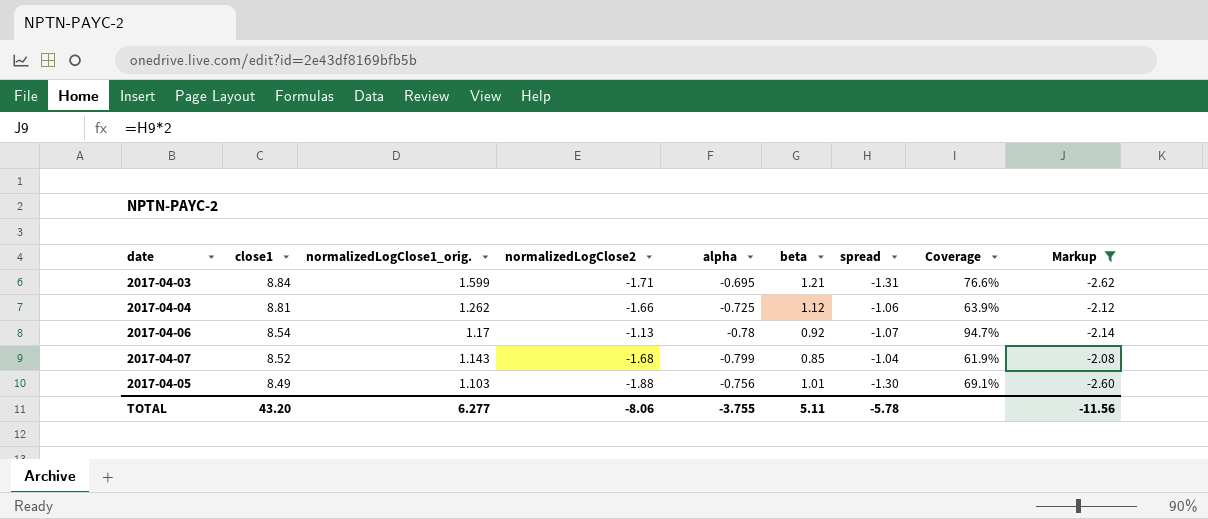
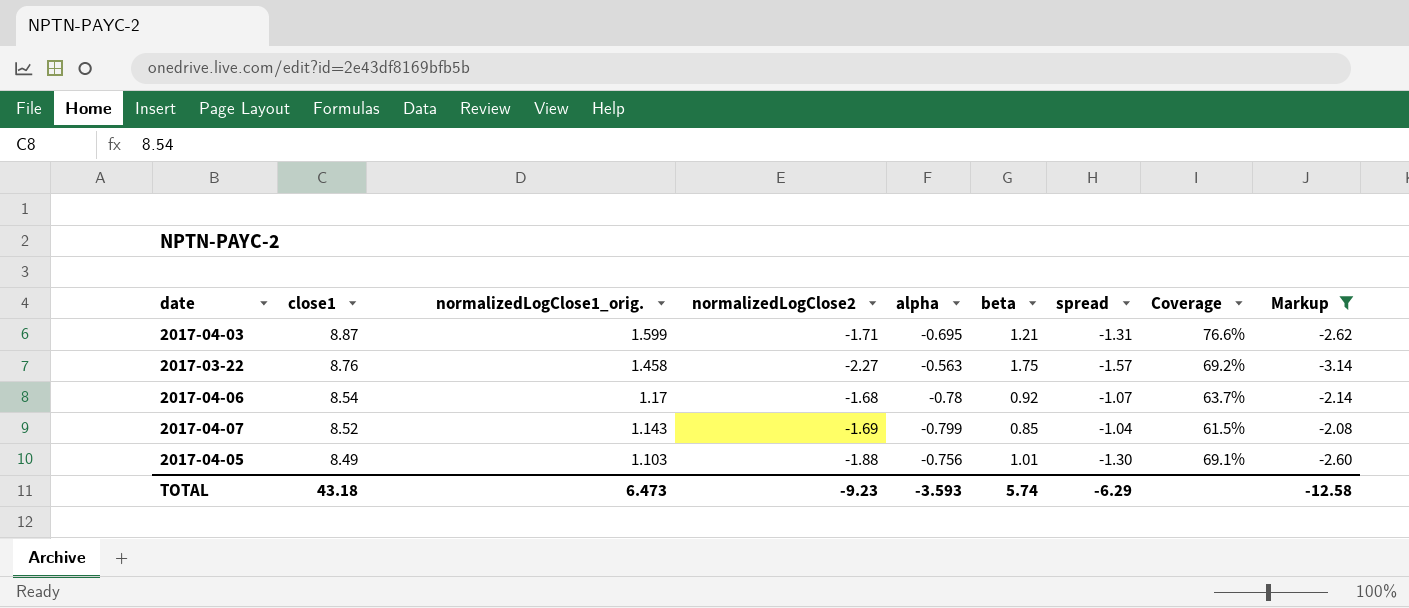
row 2017-04-04: 8.81 | 1.262 | -1.66 | -0.725 | 1.12 | -1.06 | 63.9% | -2.12 -> none
2017-04-03 | close1: 8.84 -> 8.87
row 2017-03-22: none -> 8.76 | 1.458 | -2.27 | -0.563 | 1.75 | -1.57 | 69.2% | -3.14
2017-04-06 | normalizedLogClose2: -1.13 -> -1.68
2017-04-06 | Coverage: 94.7% -> 63.7%
2017-04-07 | normalizedLogClose2: -1.68 -> -1.69
2017-04-07 | Coverage: 61.9% -> 61.5%
TOTAL | close1: 43.20 -> 43.18
TOTAL | normalizedLogClose1_orig.: 6.277 -> 6.473
TOTAL | normalizedLogClose2: -8.06 -> -9.23
TOTAL | alpha: -3.755 -> -3.593
TOTAL | beta: 5.11 -> 5.74
TOTAL | spread: -5.78 -> -6.29
TOTAL | Markup: -11.56 -> -12.58

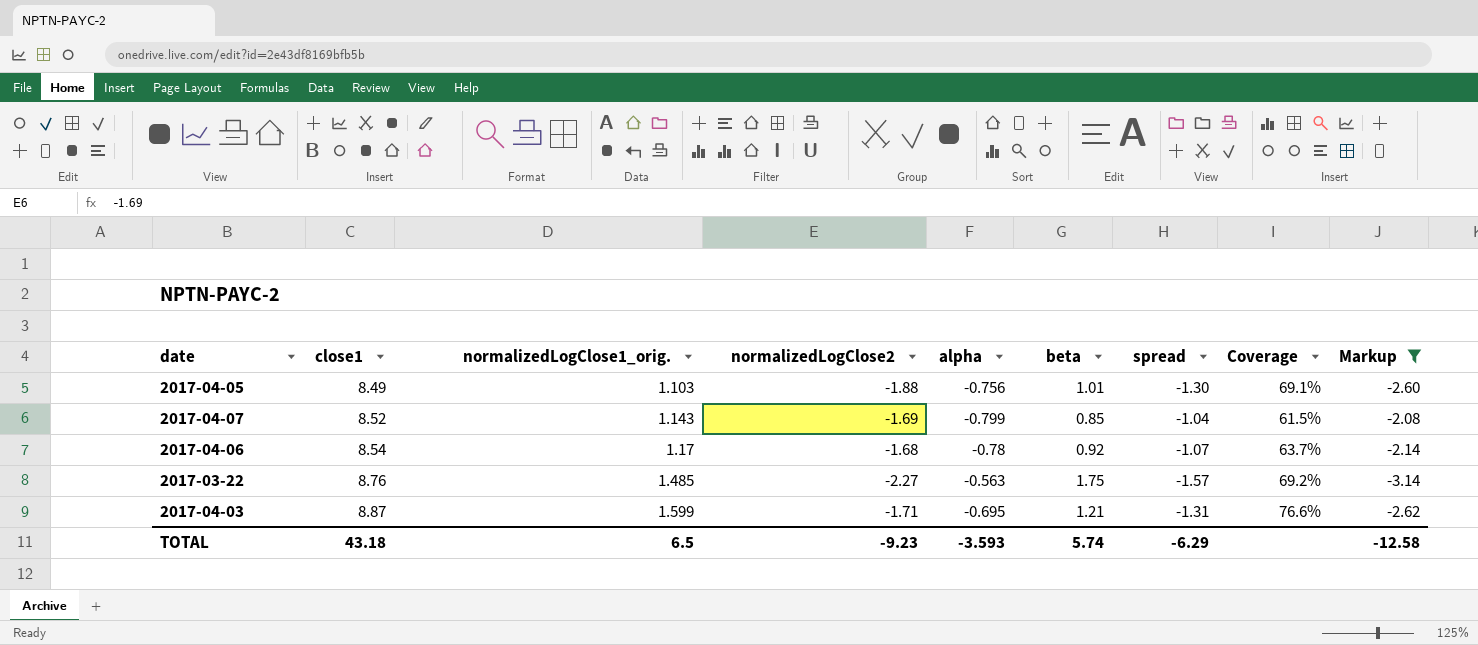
row order: close1 descending -> close1 ascending
2017-03-22 | normalizedLogClose1_orig.: 1.458 -> 1.485
TOTAL | normalizedLogClose1_orig.: 6.473 -> 6.5

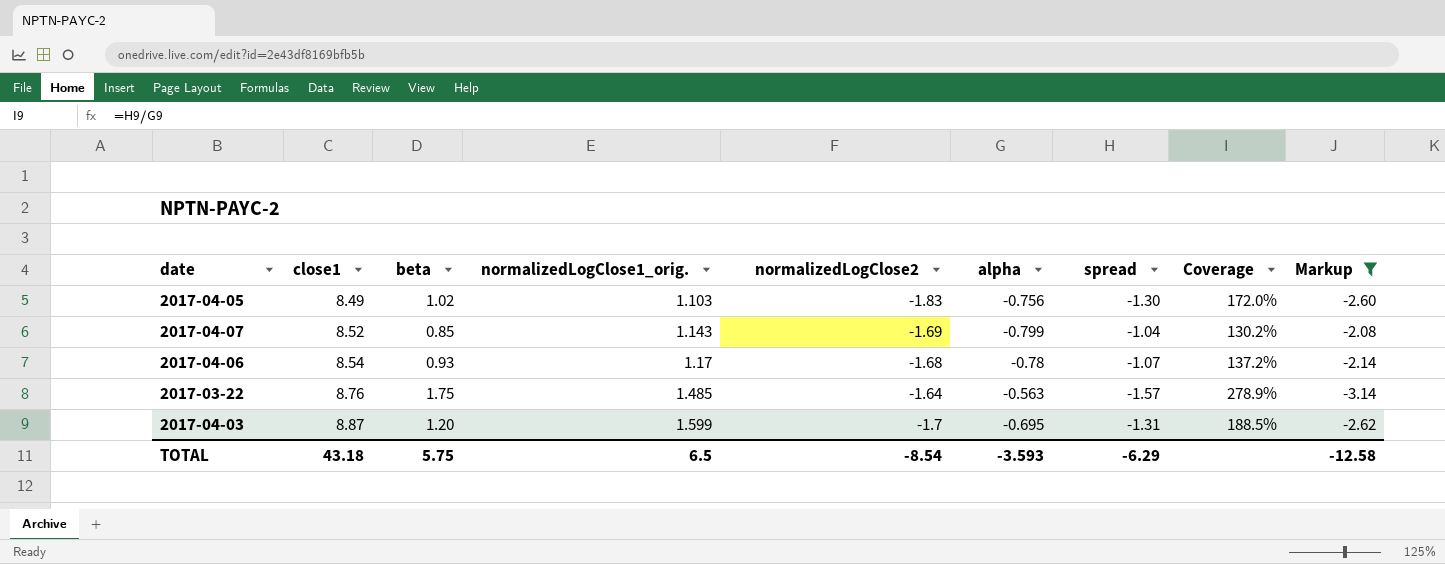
column beta | position: 6 -> 3
column Coverage | formula: [spread] / [normalizedLogClose2] -> [spread] / [alpha]
2017-04-05 | beta: 1.01 -> 1.02
2017-04-05 | normalizedLogClose2: -1.88 -> -1.83
2017-04-06 | beta: 0.92 -> 0.93
2017-03-22 | normalizedLogClose2: -2.27 -> -1.64
2017-04-03 | beta: 1.21 -> 1.20
2017-04-03 | normalizedLogClose2: -1.71 -> -1.7
TOTAL | beta: 5.74 -> 5.75
TOTAL | normalizedLogClose2: -9.23 -> -8.54

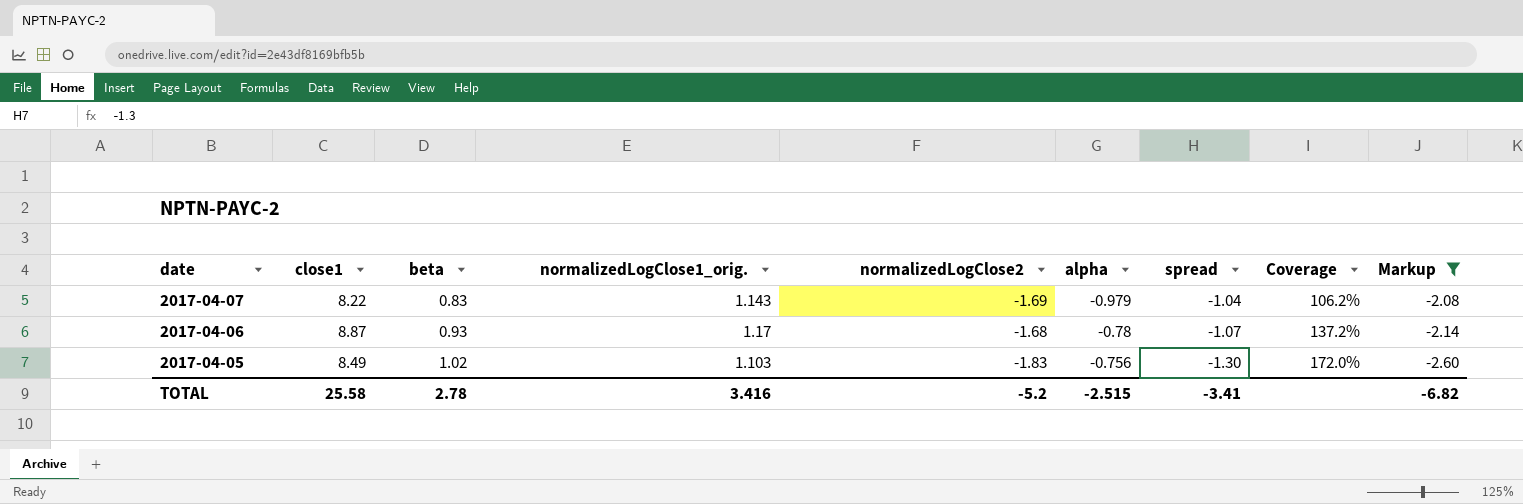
row order: close1 ascending -> date descending
row 2017-03-22: 8.76 | 1.75 | 1.485 | -1.64 | -0.563 | -1.57 | 278.9% | -3.14 -> none
row 2017-04-03: 8.87 | 1.20 | 1.599 | -1.7 | -0.695 | -1.31 | 188.5% | -2.62 -> none
2017-04-07 | close1: 8.52 -> 8.22
2017-04-07 | beta: 0.85 -> 0.83
2017-04-07 | alpha: -0.799 -> -0.979
2017-04-07 | Coverage: 130.2% -> 106.2%
2017-04-06 | close1: 8.54 -> 8.87
TOTAL | close1: 43.18 -> 25.58
TOTAL | beta: 5.75 -> 2.78
TOTAL | normalizedLogClose1_orig.: 6.5 -> 3.416
TOTAL | normalizedLogClose2: -8.54 -> -5.2
TOTAL | alpha: -3.593 -> -2.515
TOTAL | spread: -6.29 -> -3.41
TOTAL | Markup: -12.58 -> -6.82

